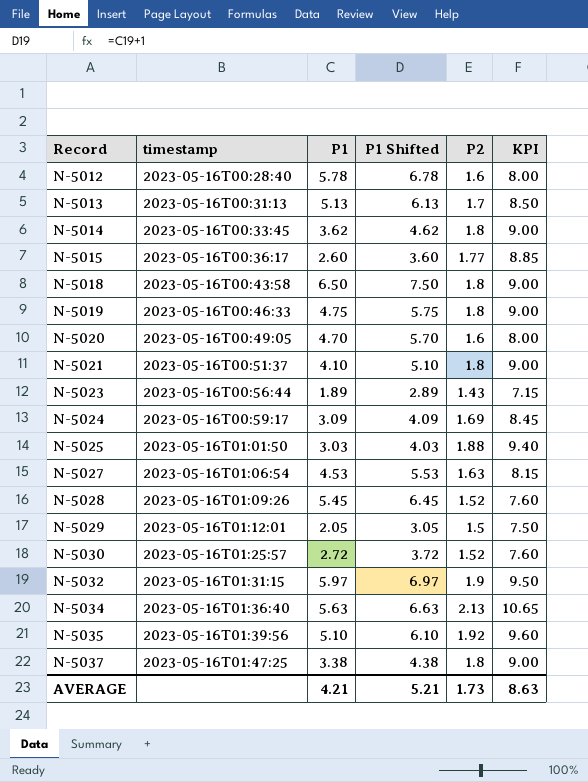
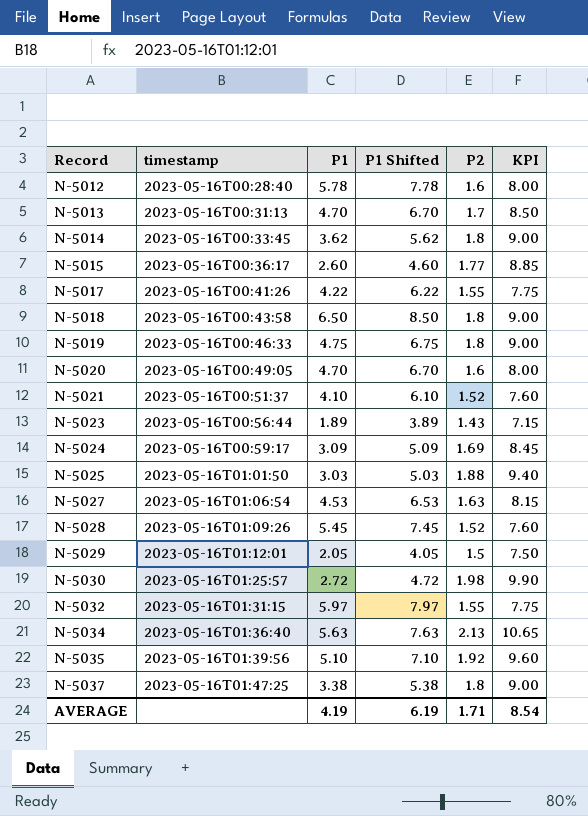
column P1 Shifted | formula: [P1] + 1 -> [P1] + 2
N-5013 | P1: 5.13 -> 4.70
row N-5017: none -> 2023-05-16T00:41:26 | 4.22 | 6.22 | 1.55 | 7.75
N-5021 | P2: 1.8 -> 1.52
N-5021 | KPI: 9.00 -> 7.60
N-5030 | P2: 1.52 -> 1.98
N-5030 | KPI: 7.60 -> 9.90
N-5032 | P2: 1.9 -> 1.55
N-5032 | KPI: 9.50 -> 7.75
AVERAGE | P1: 4.21 -> 4.19
AVERAGE | P1 Shifted: 5.21 -> 6.19
AVERAGE | P2: 1.73 -> 1.71
AVERAGE | KPI: 8.63 -> 8.54

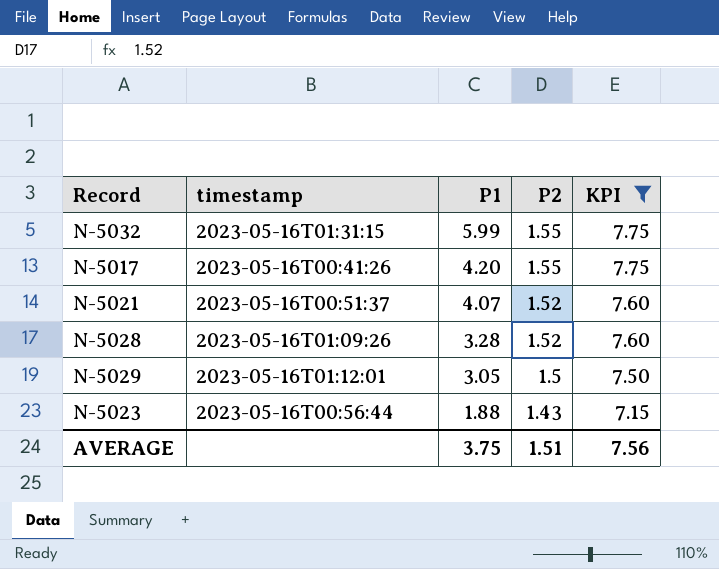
filter: none -> KPI <= 7.75
row order: Record ascending -> P1 descending
column P1 Shifted | formula: [P1] + 2 -> none
N-5032 | P1: 5.97 -> 5.99
N-5017 | P1: 4.22 -> 4.20
N-5021 | P1: 4.10 -> 4.07
N-5028 | P1: 5.45 -> 3.28
N-5029 | P1: 2.05 -> 3.05
N-5023 | P1: 1.89 -> 1.88
AVERAGE | P1: 4.19 -> 3.75
AVERAGE | P2: 1.71 -> 1.51
AVERAGE | KPI: 8.54 -> 7.56

